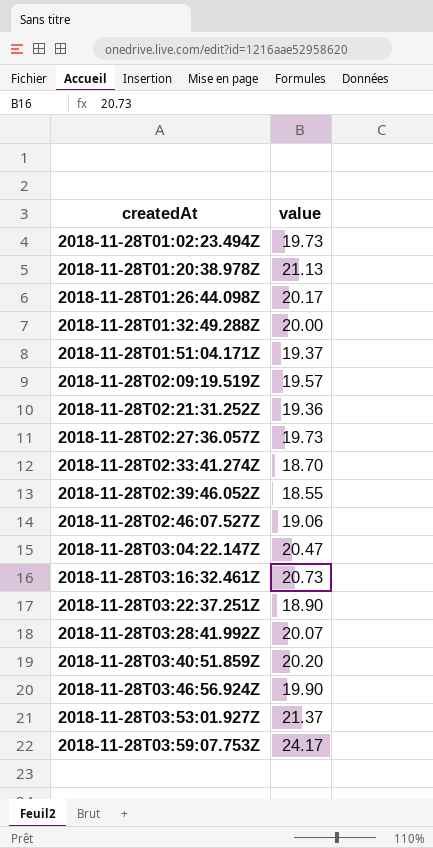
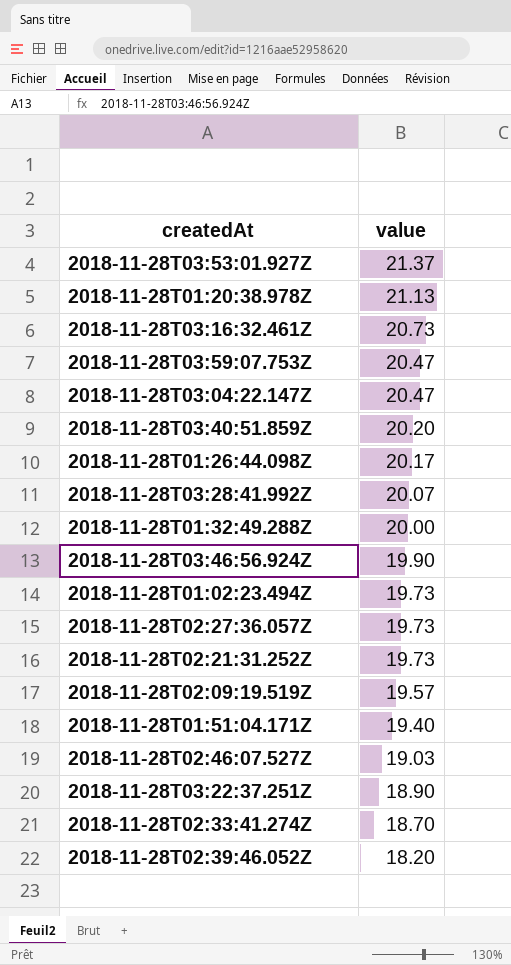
row order: createdAt ascending -> value descending
2018-11-28T03:59:07.753Z | value: 24.17 -> 20.47
2018-11-28T02:21:31.252Z | value: 19.36 -> 19.73
2018-11-28T01:51:04.171Z | value: 19.37 -> 19.40
2018-11-28T02:46:07.527Z | value: 19.06 -> 19.03
2018-11-28T02:39:46.052Z | value: 18.55 -> 18.20

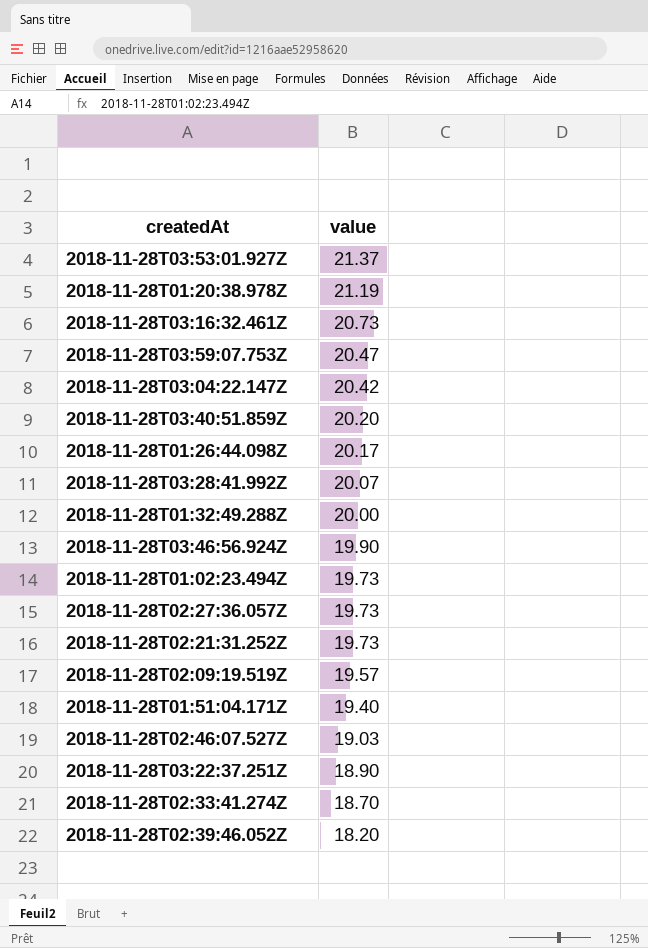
2018-11-28T01:20:38.978Z | value: 21.13 -> 21.19
2018-11-28T03:04:22.147Z | value: 20.47 -> 20.42

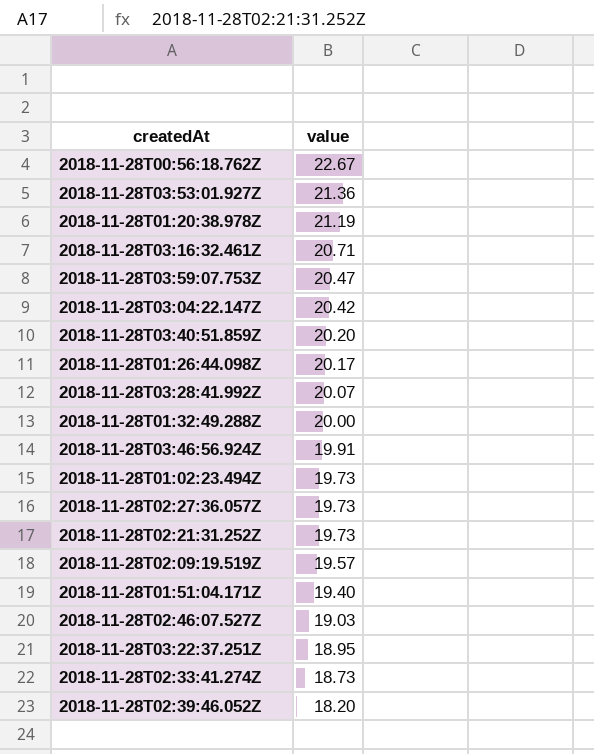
row 2018-11-28T00:56:18.762Z: none -> 22.67
2018-11-28T03:53:01.927Z | value: 21.37 -> 21.36
2018-11-28T03:16:32.461Z | value: 20.73 -> 20.71
2018-11-28T03:46:56.924Z | value: 19.90 -> 19.91
2018-11-28T03:22:37.251Z | value: 18.90 -> 18.95
2018-11-28T02:33:41.274Z | value: 18.70 -> 18.73

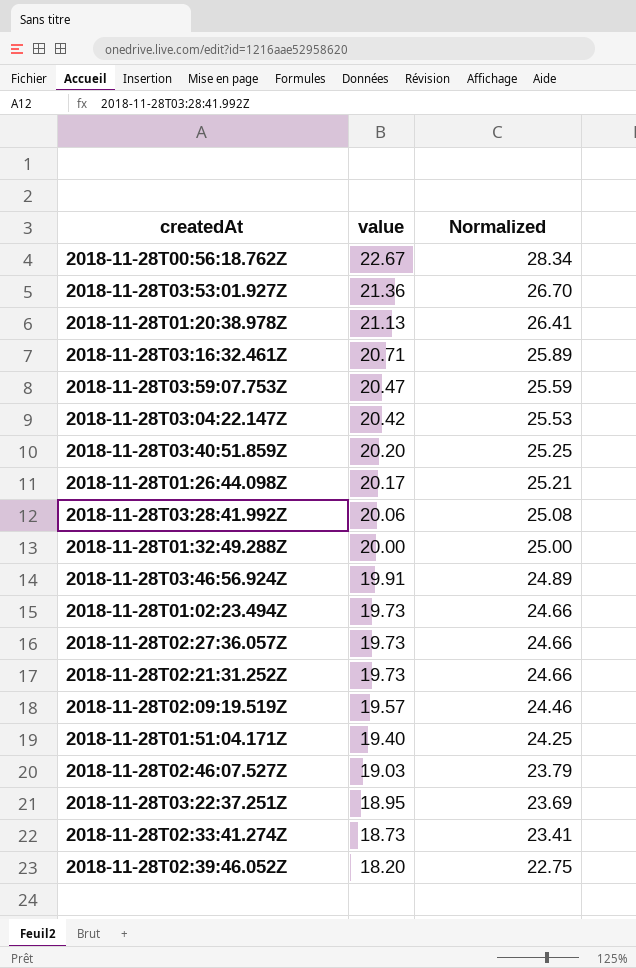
column Normalized | formula: none -> [value] * 1.25
2018-11-28T01:20:38.978Z | value: 21.19 -> 21.13
2018-11-28T03:28:41.992Z | value: 20.07 -> 20.06

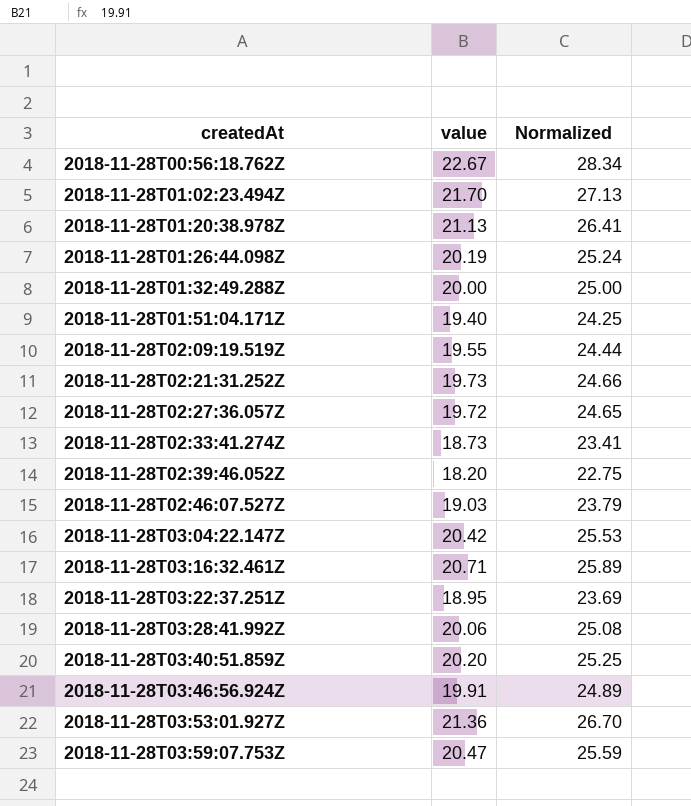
row order: value descending -> createdAt ascending
2018-11-28T01:02:23.494Z | value: 19.73 -> 21.70
2018-11-28T01:02:23.494Z | Normalized: 24.66 -> 27.13
2018-11-28T01:26:44.098Z | value: 20.17 -> 20.19
2018-11-28T01:26:44.098Z | Normalized: 25.21 -> 25.24
2018-11-28T02:09:19.519Z | value: 19.57 -> 19.55
2018-11-28T02:09:19.519Z | Normalized: 24.46 -> 24.44
2018-11-28T02:27:36.057Z | value: 19.73 -> 19.72
2018-11-28T02:27:36.057Z | Normalized: 24.66 -> 24.65

